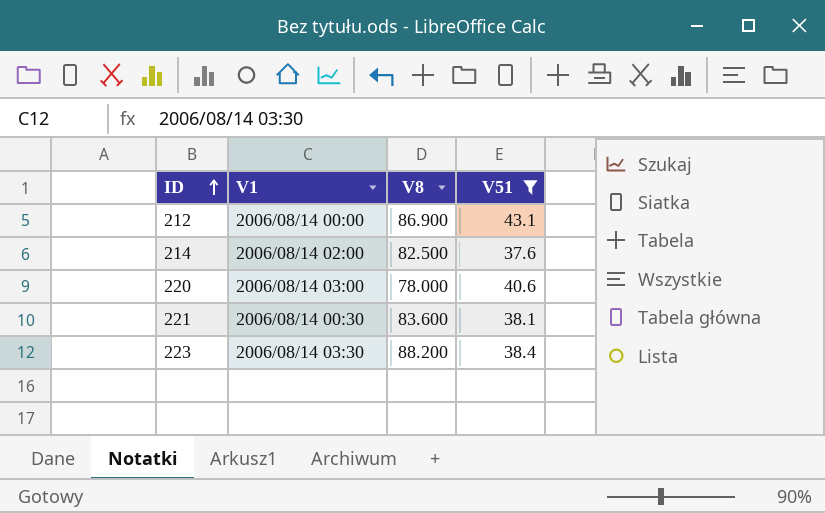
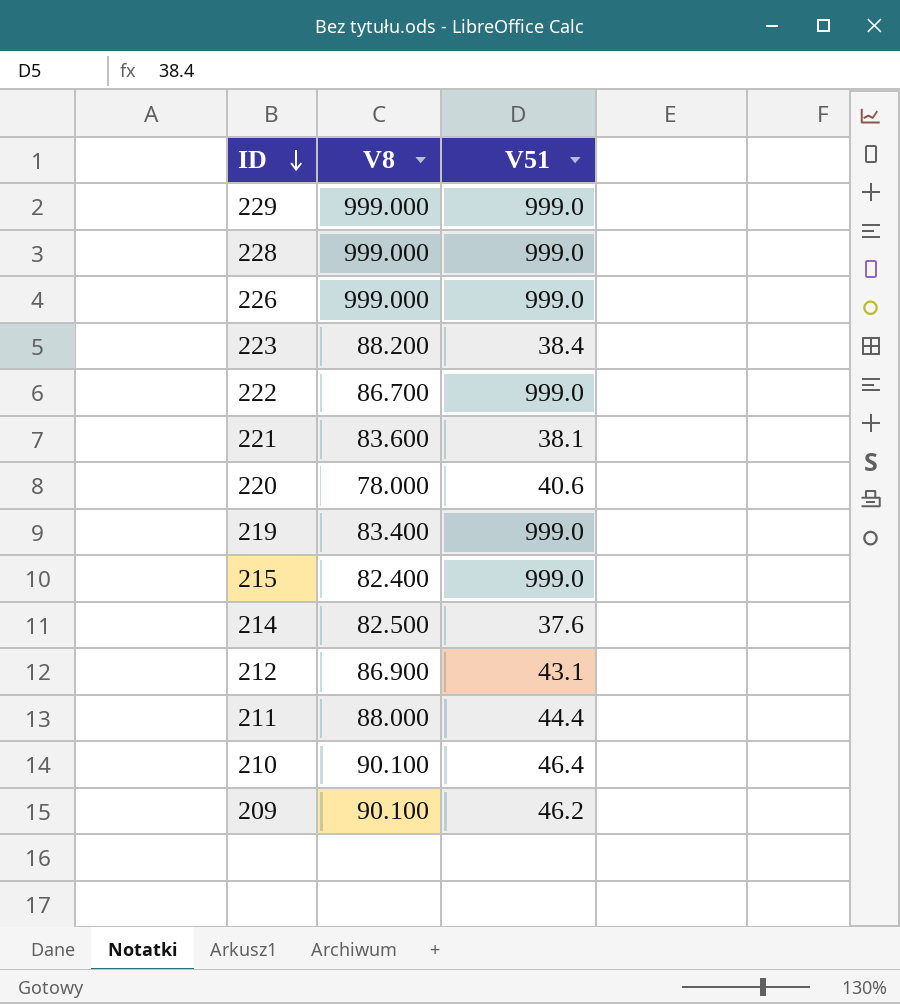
filter: V51 <= 43.1 -> none
row order: ID ascending -> ID descending
column V1 | position: 2 -> none

